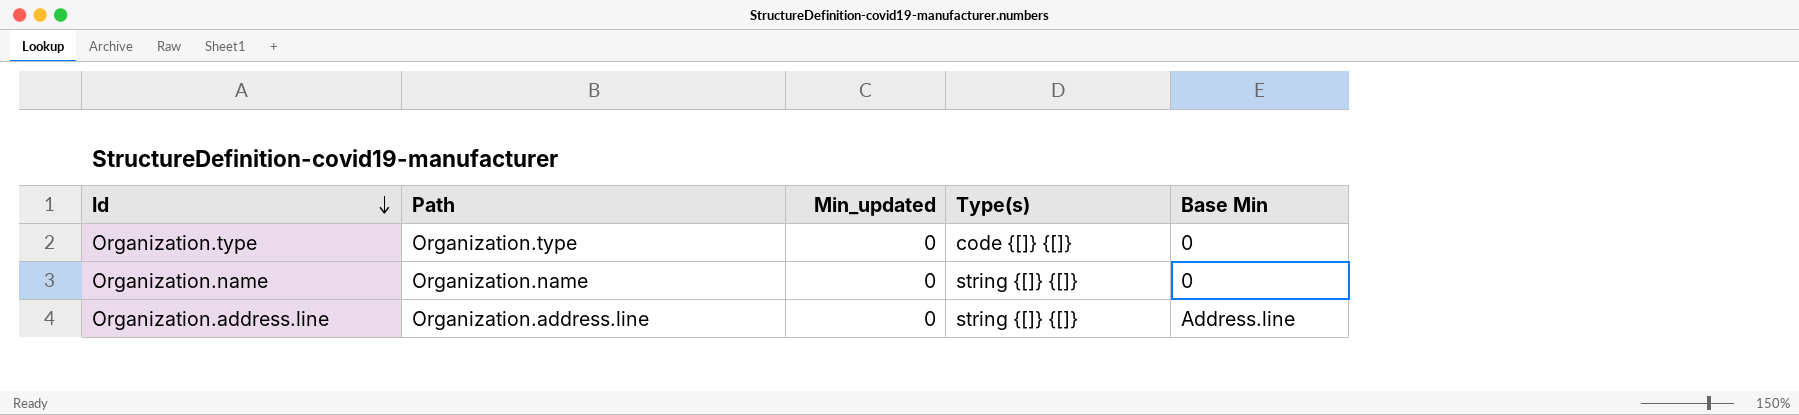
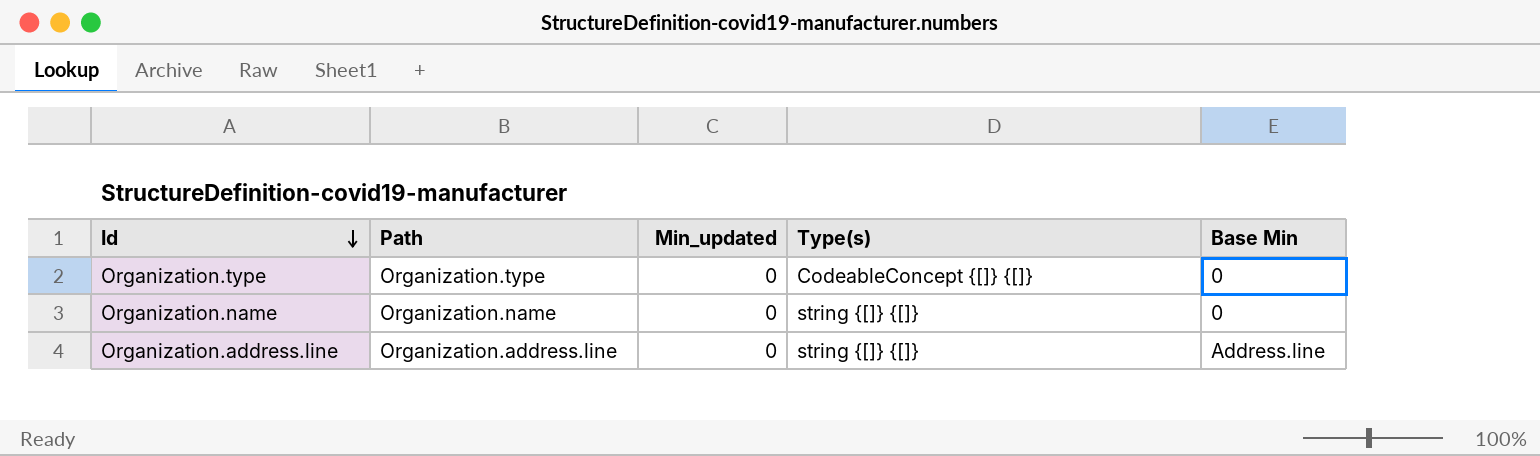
Organization.type | Type(s): code {[]} {[]} -> CodeableConcept {[]} {[]}

